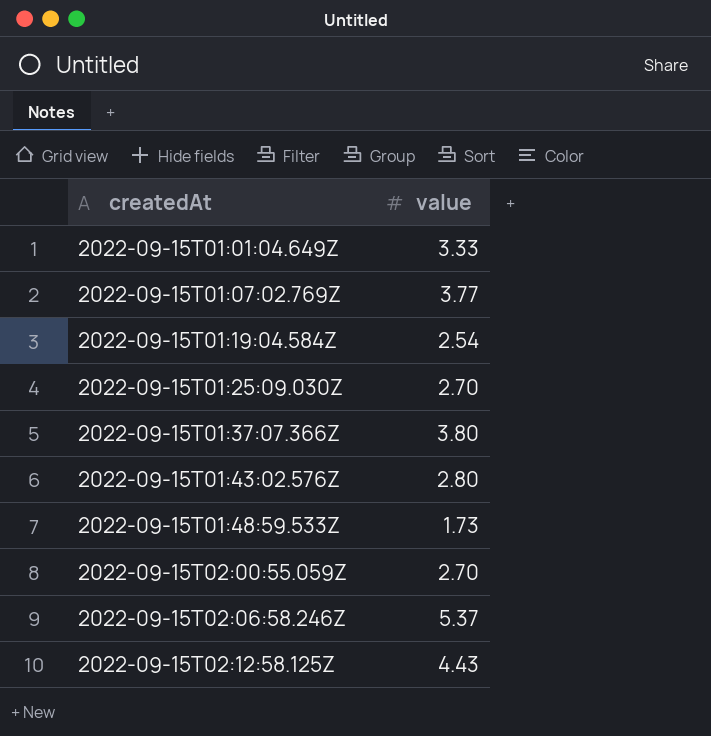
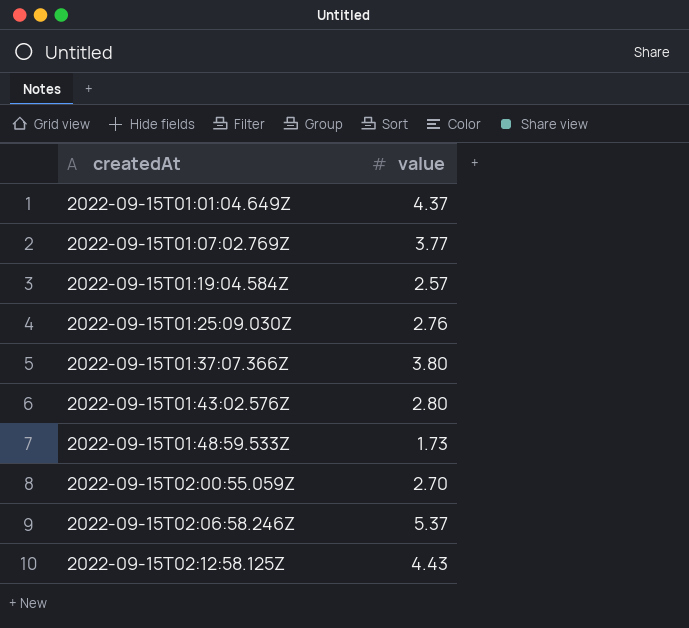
2022-09-15T01:01:04.649Z | value: 3.33 -> 4.37
2022-09-15T01:19:04.584Z | value: 2.54 -> 2.57
2022-09-15T01:25:09.030Z | value: 2.70 -> 2.76

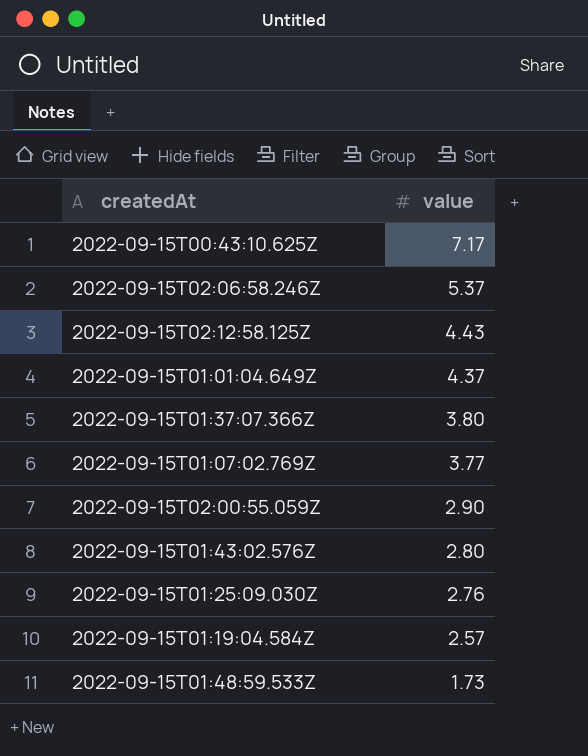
row order: createdAt ascending -> value descending
row 2022-09-15T00:43:10.625Z: none -> 7.17
2022-09-15T02:00:55.059Z | value: 2.70 -> 2.90

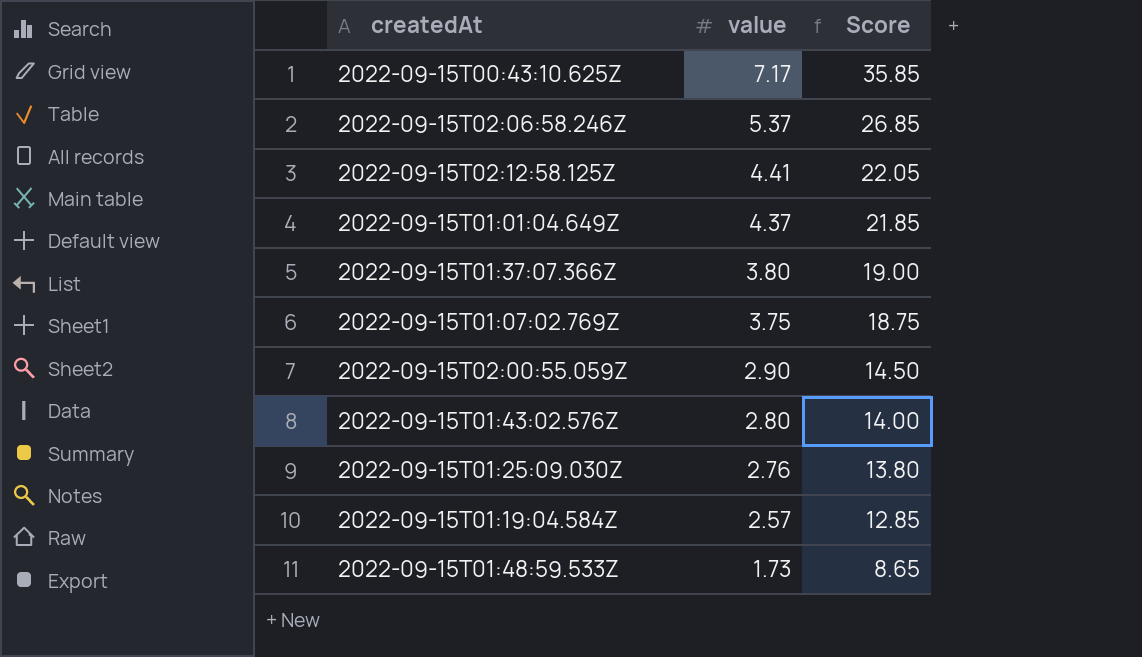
column Score | formula: none -> [value] * 5
2022-09-15T02:12:58.125Z | value: 4.43 -> 4.41
2022-09-15T01:07:02.769Z | value: 3.77 -> 3.75

